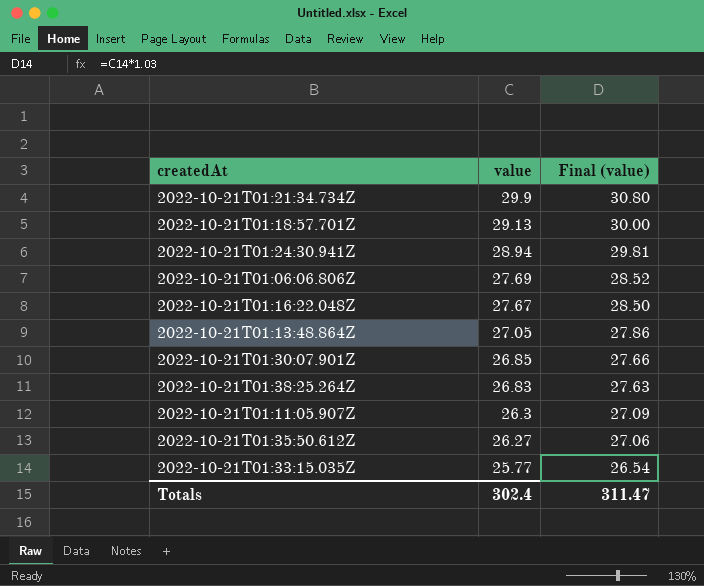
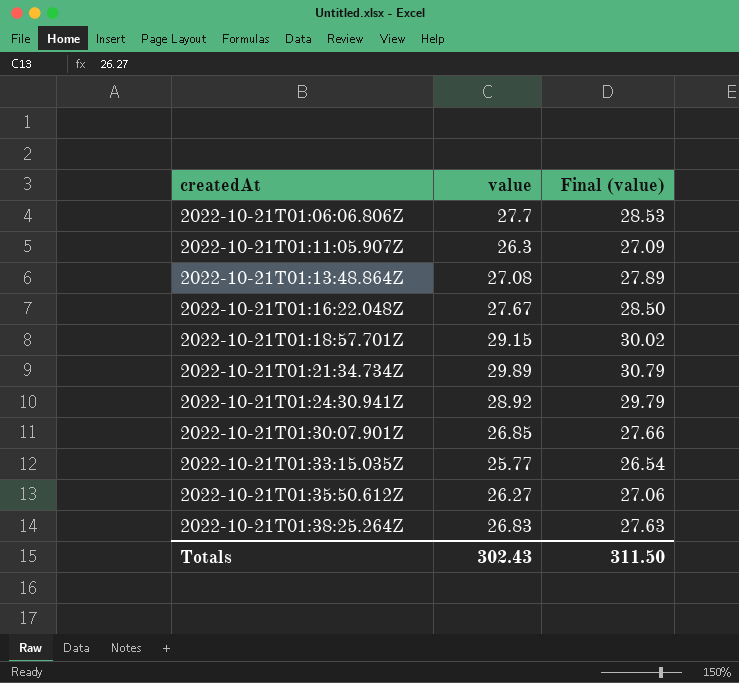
row order: value descending -> createdAt ascending
2022-10-21T01:06:06.806Z | value: 27.69 -> 27.7
2022-10-21T01:06:06.806Z | Final (value): 28.52 -> 28.53
2022-10-21T01:13:48.864Z | value: 27.05 -> 27.08
2022-10-21T01:13:48.864Z | Final (value): 27.86 -> 27.89
2022-10-21T01:18:57.701Z | value: 29.13 -> 29.15
2022-10-21T01:18:57.701Z | Final (value): 30.00 -> 30.02
2022-10-21T01:21:34.734Z | value: 29.9 -> 29.89
2022-10-21T01:21:34.734Z | Final (value): 30.80 -> 30.79
2022-10-21T01:24:30.941Z | value: 28.94 -> 28.92
2022-10-21T01:24:30.941Z | Final (value): 29.81 -> 29.79
Totals | value: 302.4 -> 302.43
Totals | Final (value): 311.47 -> 311.50

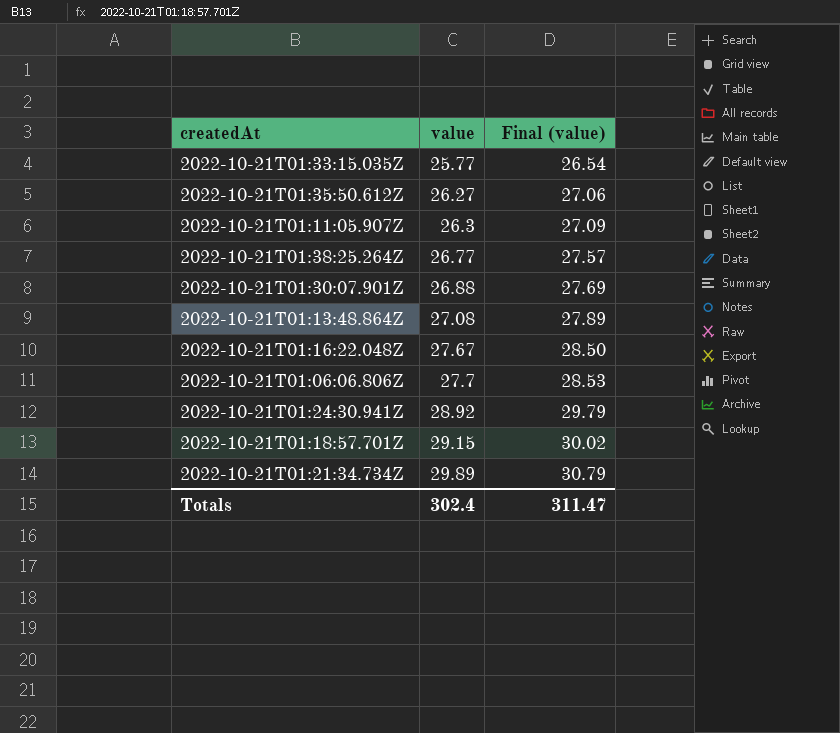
row order: createdAt ascending -> value ascending
2022-10-21T01:38:25.264Z | value: 26.83 -> 26.77
2022-10-21T01:38:25.264Z | Final (value): 27.63 -> 27.57
2022-10-21T01:30:07.901Z | value: 26.85 -> 26.88
2022-10-21T01:30:07.901Z | Final (value): 27.66 -> 27.69
Totals | value: 302.43 -> 302.4
Totals | Final (value): 311.50 -> 311.47

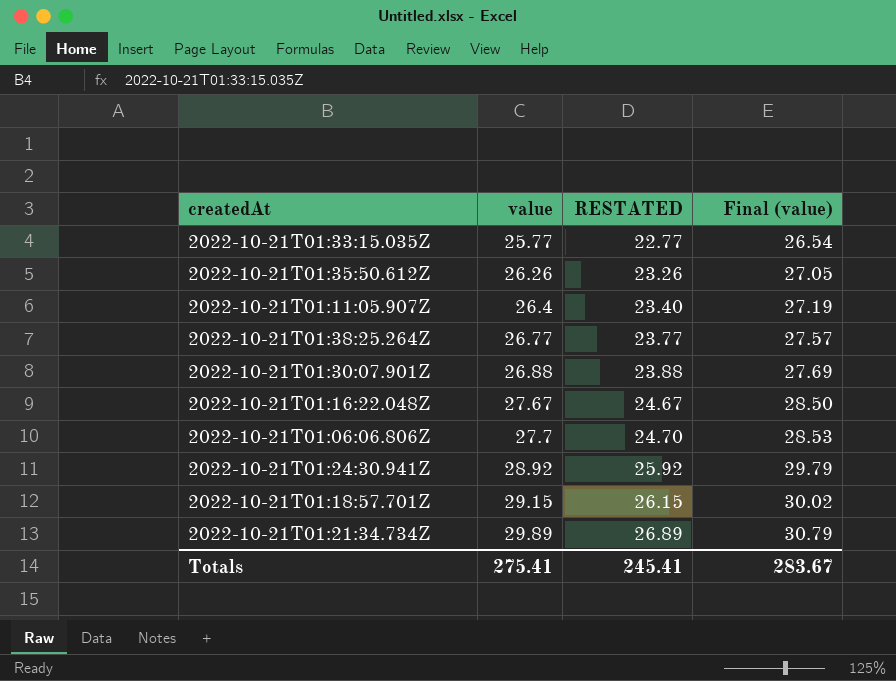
column RESTATED | formula: none -> [value] - 3
row 2022-10-21T01:13:48.864Z: 27.08 | 27.89 -> none
2022-10-21T01:35:50.612Z | value: 26.27 -> 26.26
2022-10-21T01:35:50.612Z | Final (value): 27.06 -> 27.05
2022-10-21T01:11:05.907Z | value: 26.3 -> 26.4
2022-10-21T01:11:05.907Z | Final (value): 27.09 -> 27.19
Totals | value: 302.4 -> 275.41
Totals | Final (value): 311.47 -> 283.67

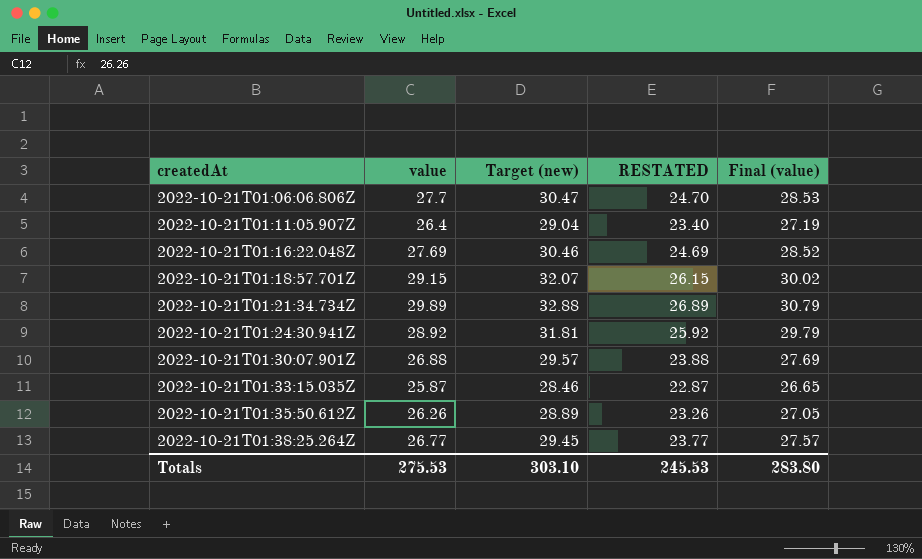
row order: value ascending -> createdAt ascending
column Target (new) | formula: none -> [value] * 1.1
2022-10-21T01:16:22.048Z | value: 27.67 -> 27.69
2022-10-21T01:16:22.048Z | RESTATED: 24.67 -> 24.69
2022-10-21T01:16:22.048Z | Final (value): 28.50 -> 28.52
2022-10-21T01:33:15.035Z | value: 25.77 -> 25.87
2022-10-21T01:33:15.035Z | RESTATED: 22.77 -> 22.87
2022-10-21T01:33:15.035Z | Final (value): 26.54 -> 26.65
Totals | value: 275.41 -> 275.53
Totals | RESTATED: 245.41 -> 245.53
Totals | Final (value): 283.67 -> 283.80

